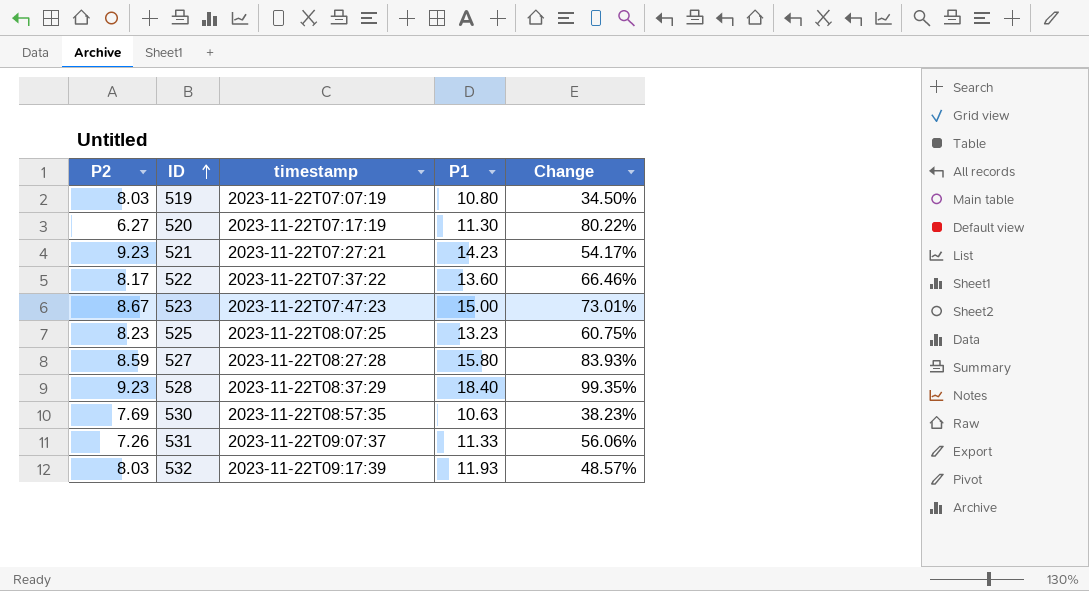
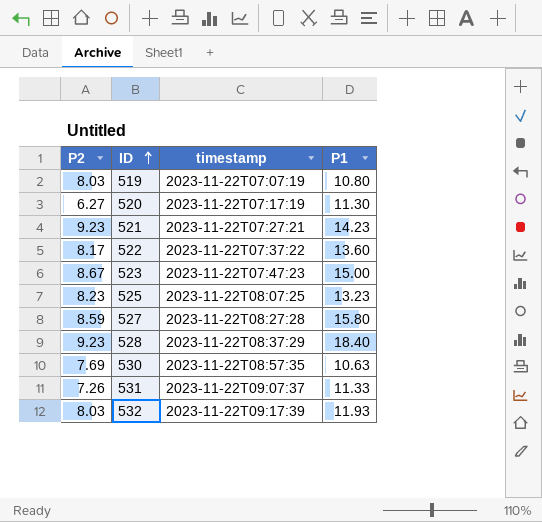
column Change | formula: ([P1] - [P2]) / [P2] -> none

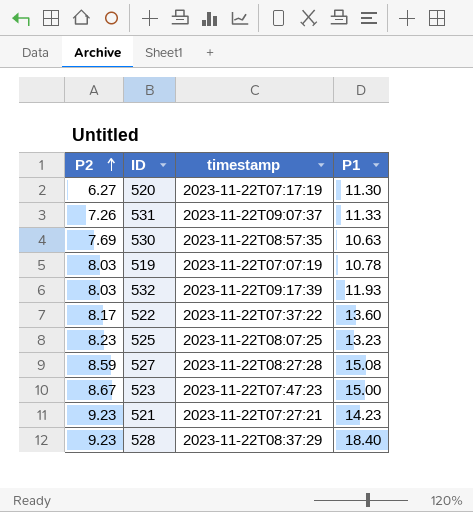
row order: ID ascending -> P2 ascending
519 | P1: 10.80 -> 10.78
527 | P1: 15.80 -> 15.08

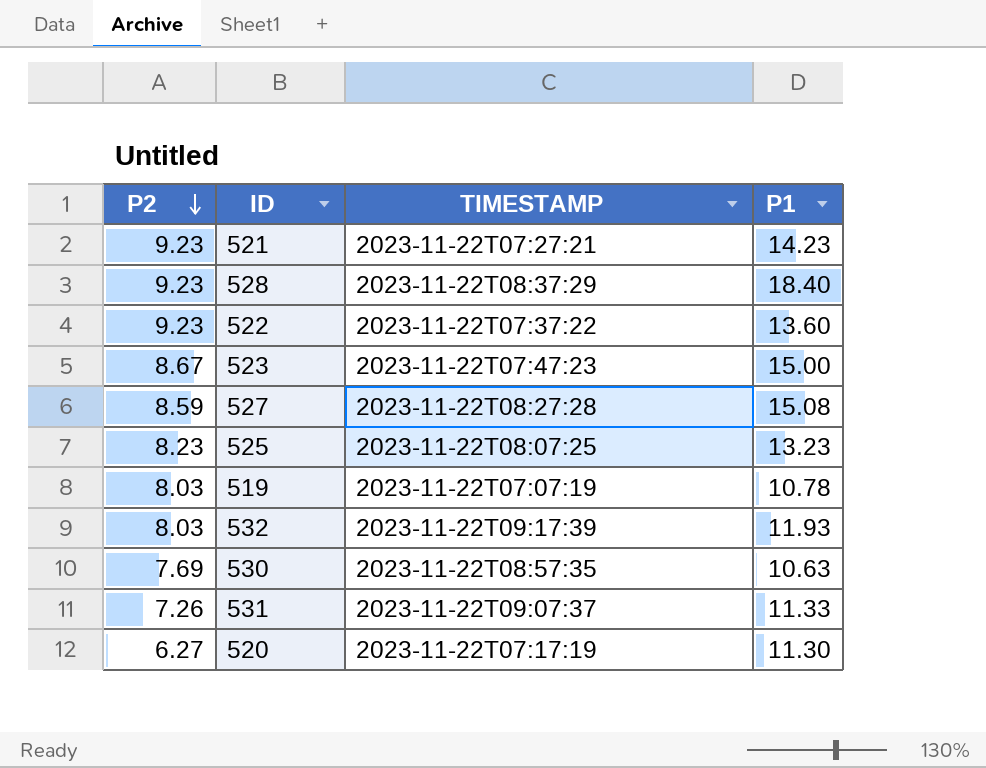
row order: P2 ascending -> P2 descending
column name: timestamp -> TIMESTAMP
522 | P2: 8.17 -> 9.23

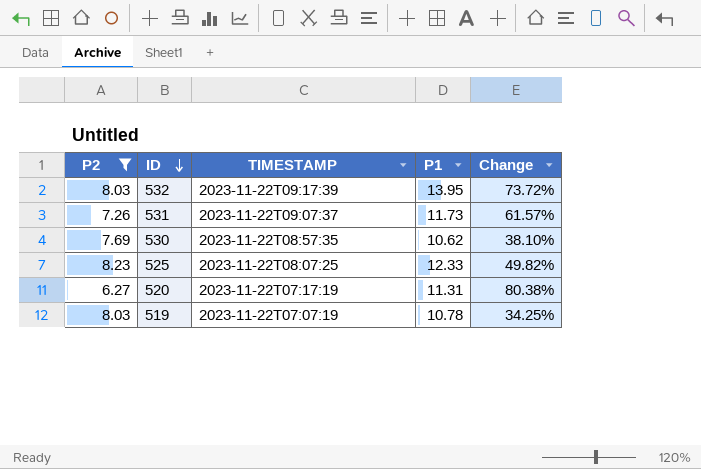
filter: none -> P2 <= 8.23
row order: P2 descending -> ID descending
column Change | formula: none -> ([P1] - [P2]) / [P2]
532 | P1: 11.93 -> 13.95
531 | P1: 11.33 -> 11.73
530 | P1: 10.63 -> 10.62
525 | P1: 13.23 -> 12.33
520 | P1: 11.30 -> 11.31

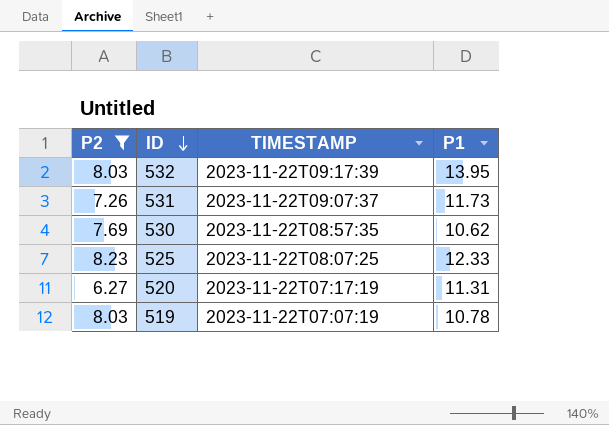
column Change | formula: ([P1] - [P2]) / [P2] -> none

